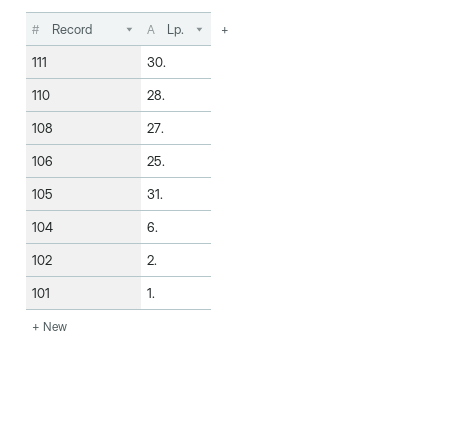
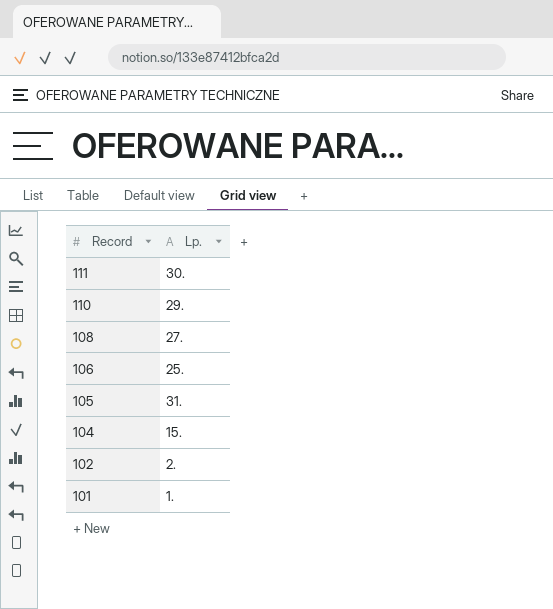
110 | Lp.: 28. -> 29.
104 | Lp.: 6. -> 15.

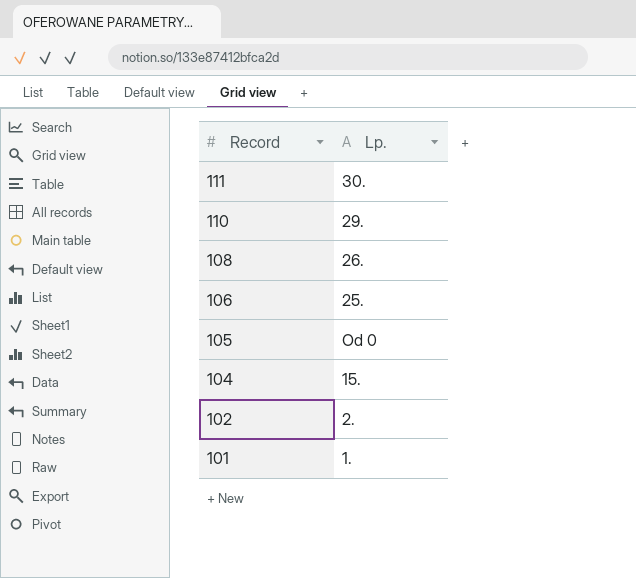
108 | Lp.: 27. -> 26.
105 | Lp.: 31. -> Od 0

